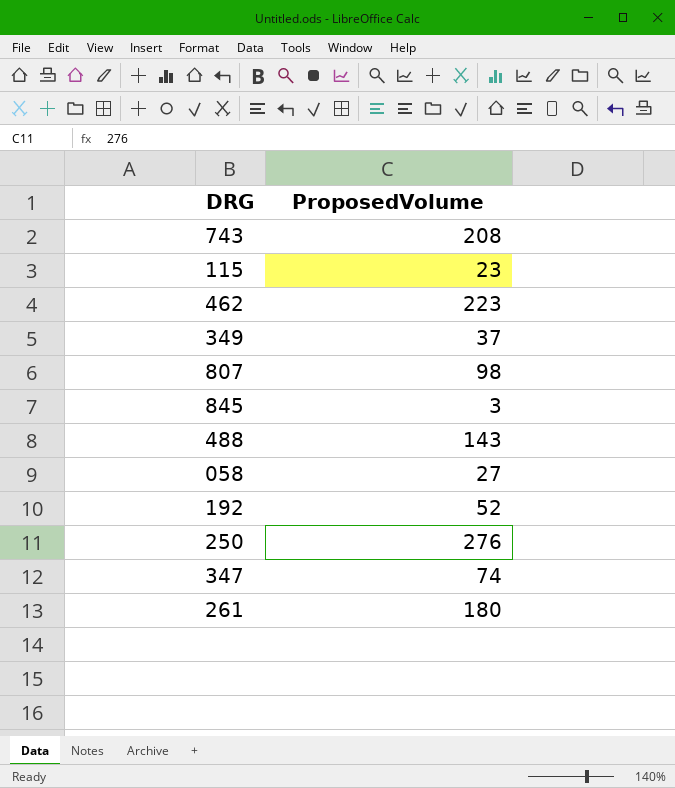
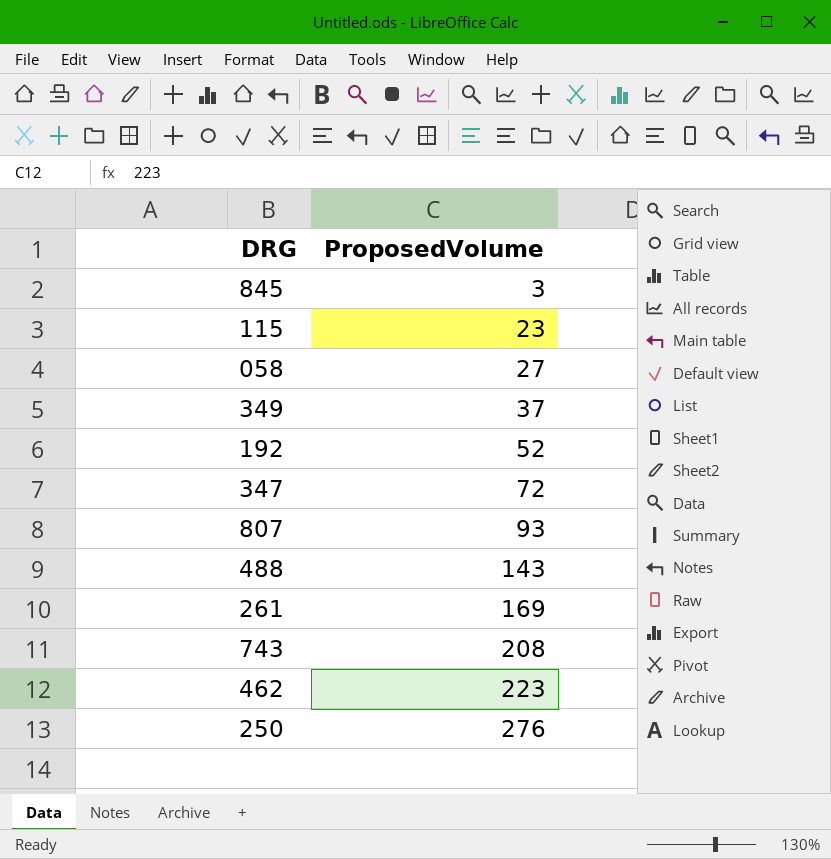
row order: none -> ProposedVolume ascending
347 | ProposedVolume: 74 -> 72
807 | ProposedVolume: 98 -> 93
261 | ProposedVolume: 180 -> 169

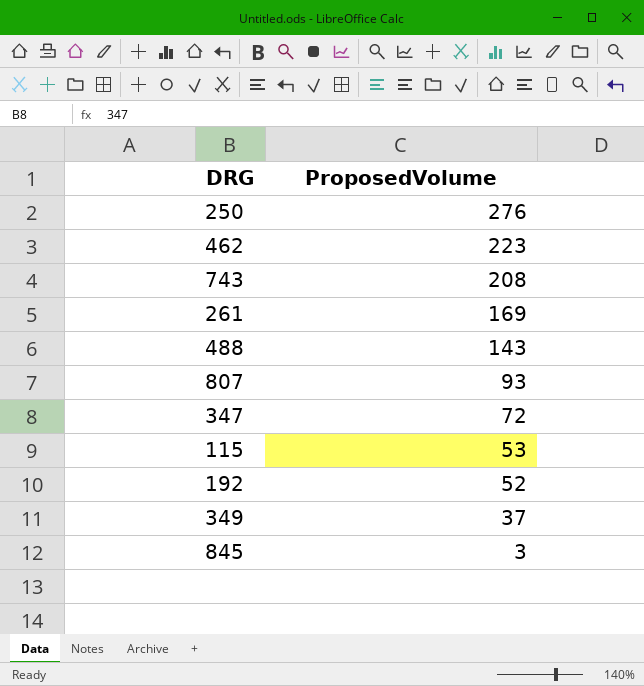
row order: ProposedVolume ascending -> ProposedVolume descending
row 058: 27 -> none
115 | ProposedVolume: 23 -> 53

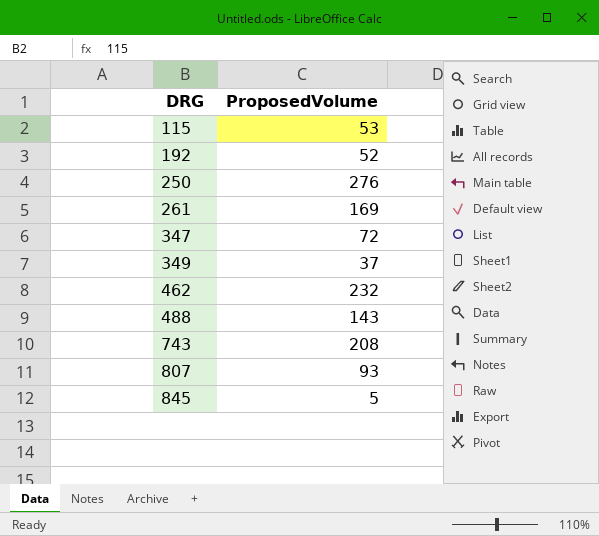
row order: ProposedVolume descending -> DRG ascending
462 | ProposedVolume: 223 -> 232
845 | ProposedVolume: 3 -> 5

